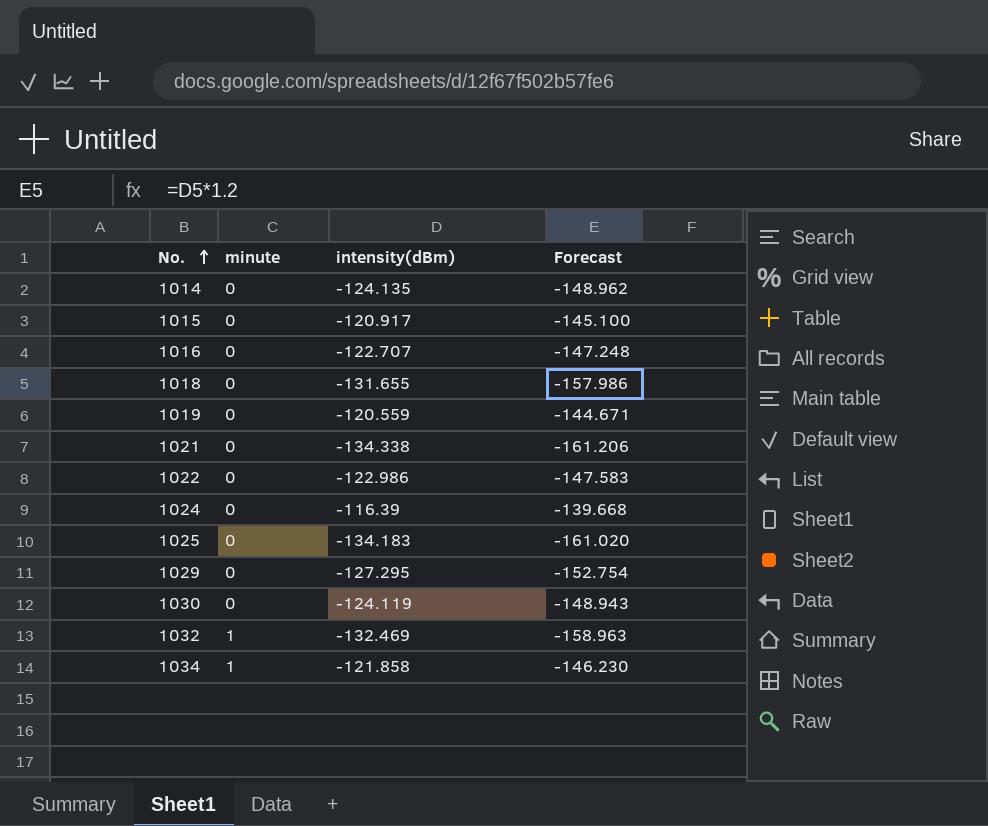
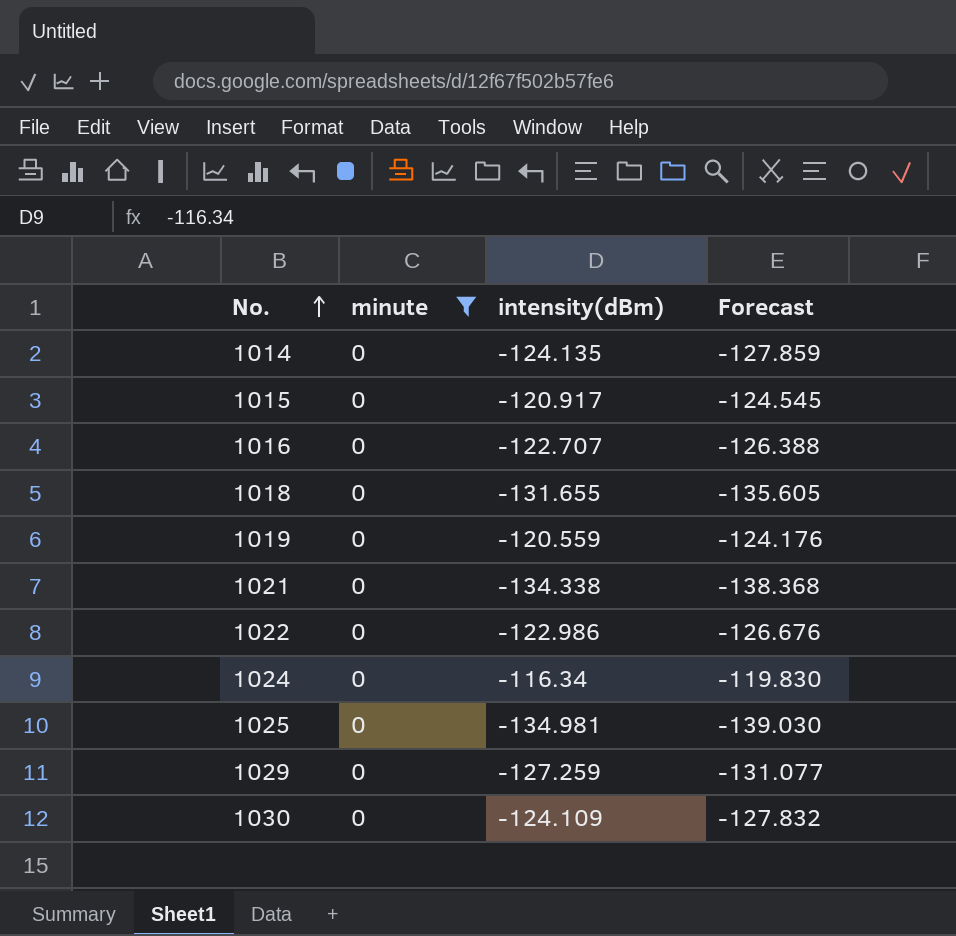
filter: none -> minute = 0
column Forecast | formula: [intensity(dBm)] * 1.2 -> [intensity(dBm)] * 1.03
1024 | intensity(dBm): -116.39 -> -116.34
1025 | intensity(dBm): -134.183 -> -134.981
1029 | intensity(dBm): -127.295 -> -127.259
1030 | intensity(dBm): -124.119 -> -124.109

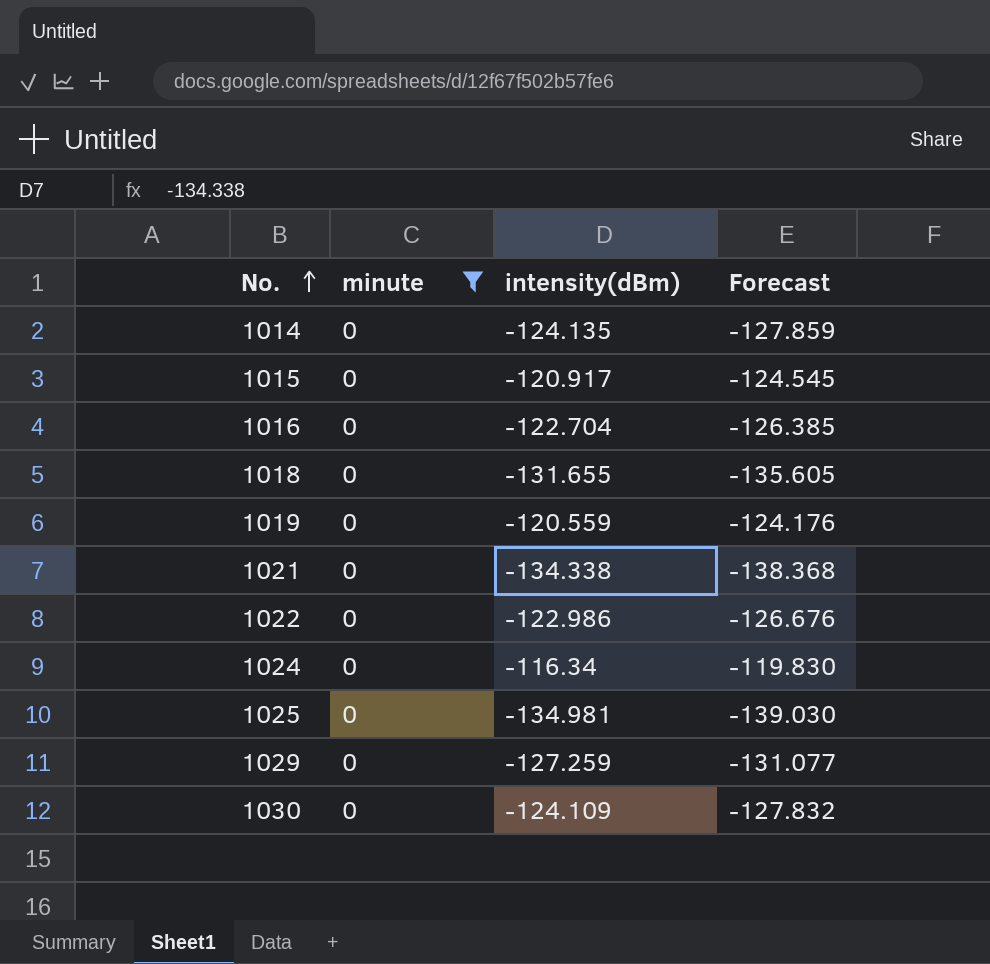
1016 | intensity(dBm): -122.707 -> -122.704
1016 | Forecast: -126.388 -> -126.385

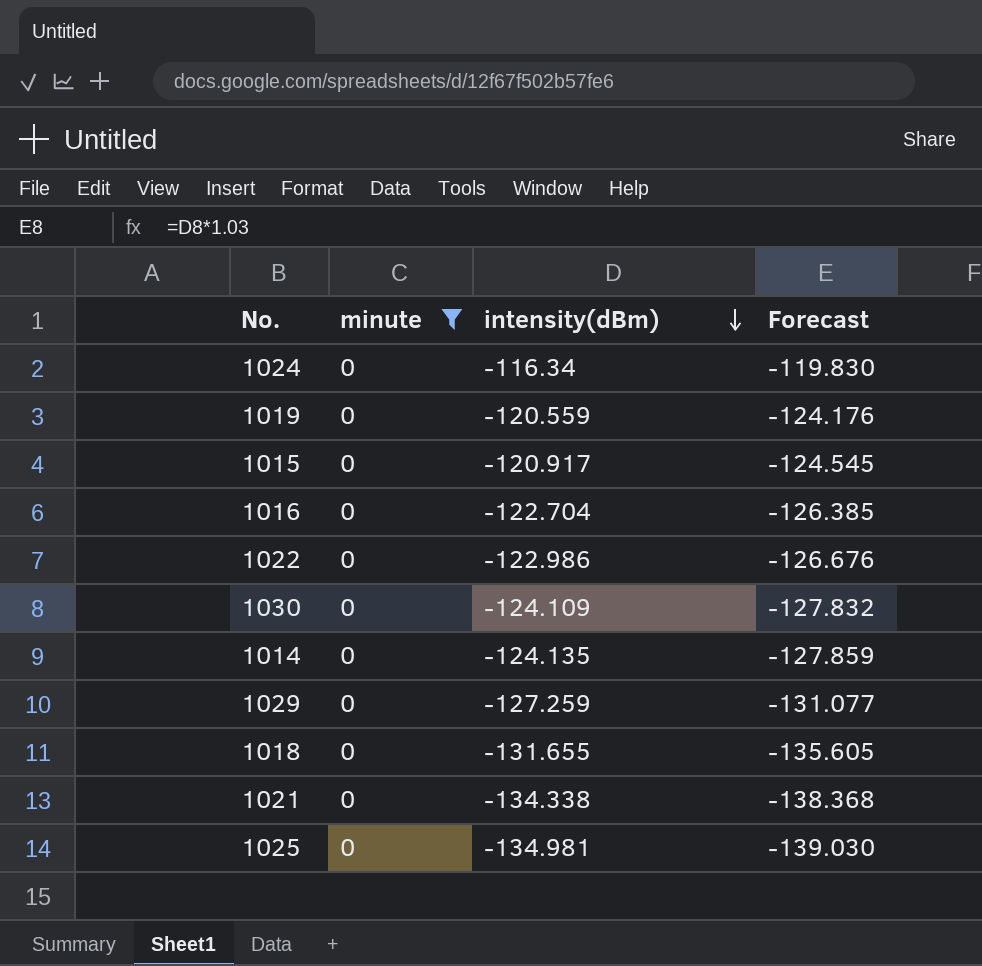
row order: No. ascending -> intensity(dBm) descending

